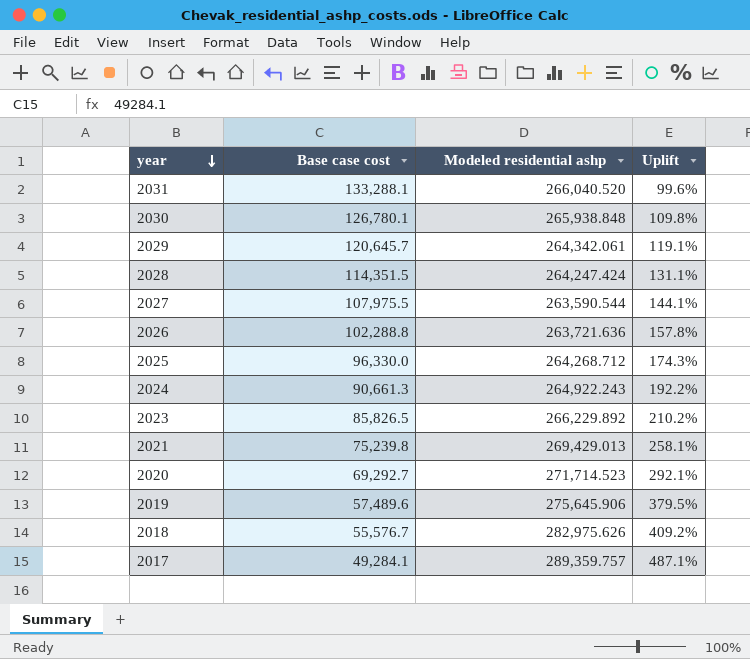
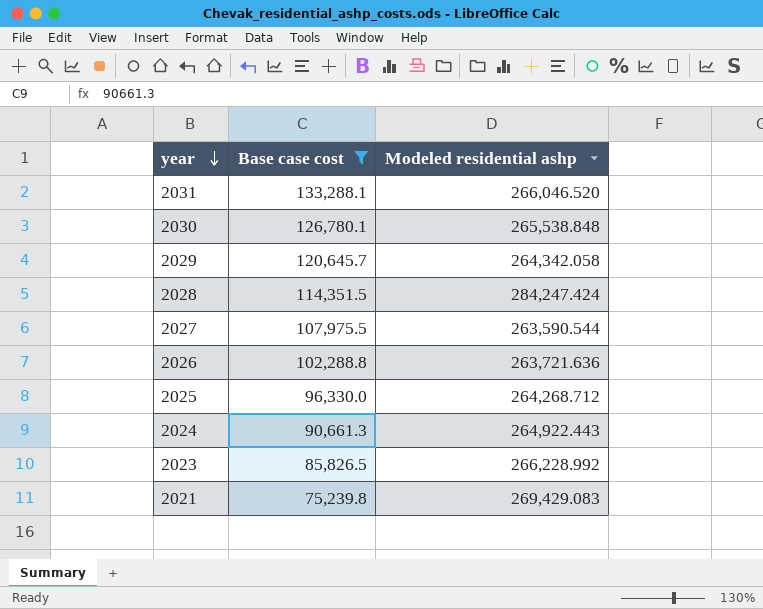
filter: none -> Base case cost >= 75,239.8
column Uplift | formula: ([Modeled residential ashp] - [Base case cost]) / [Base case cost] -> none
2031 | Modeled residential ashp: 266,040.520 -> 266,046.520
2030 | Modeled residential ashp: 265,938.848 -> 265,538.848
2029 | Modeled residential ashp: 264,342.061 -> 264,342.058
2028 | Modeled residential ashp: 264,247.424 -> 284,247.424
2024 | Modeled residential ashp: 264,922.243 -> 264,922.443
2023 | Modeled residential ashp: 266,229.892 -> 266,228.992
2021 | Modeled residential ashp: 269,429.013 -> 269,429.083

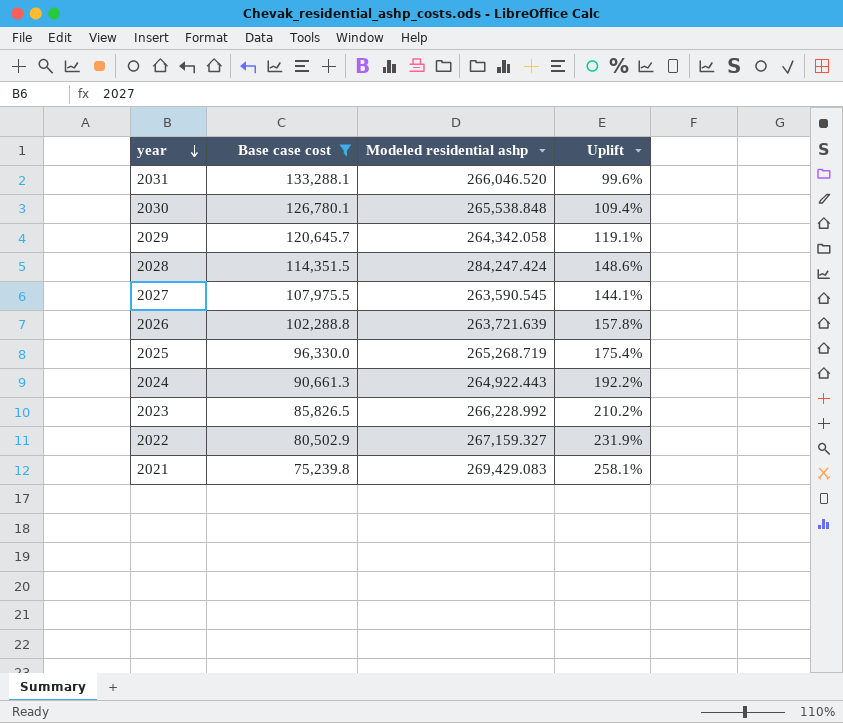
column Uplift | formula: none -> ([Modeled residential ashp] - [Base case cost]) / [Base case cost]
2027 | Modeled residential ashp: 263,590.544 -> 263,590.545
2026 | Modeled residential ashp: 263,721.636 -> 263,721.639
2025 | Modeled residential ashp: 264,268.712 -> 265,268.719
row 2022: none -> 80,502.9 | 267,159.327 | 231.9%

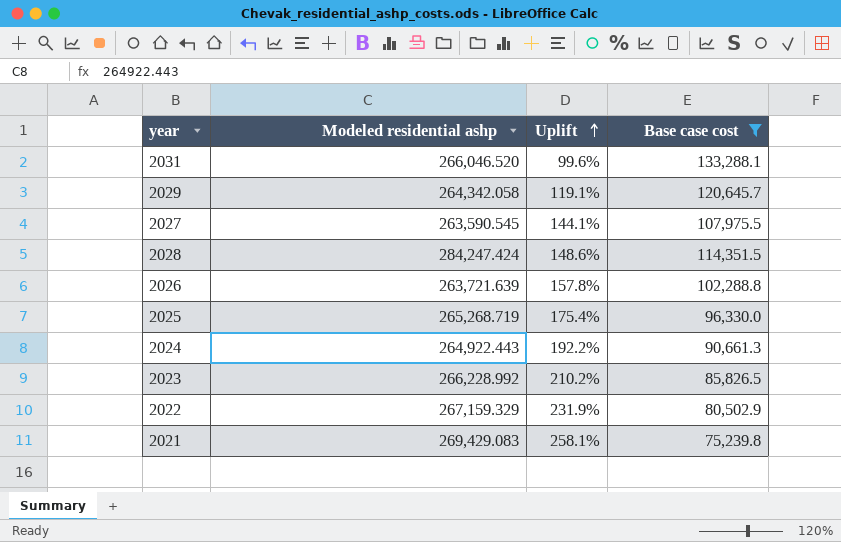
row order: year descending -> Uplift ascending
column Base case cost | position: 2 -> 4
row 2030: 126,780.1 | 265,538.848 | 109.4% -> none
2022 | Modeled residential ashp: 267,159.327 -> 267,159.329

